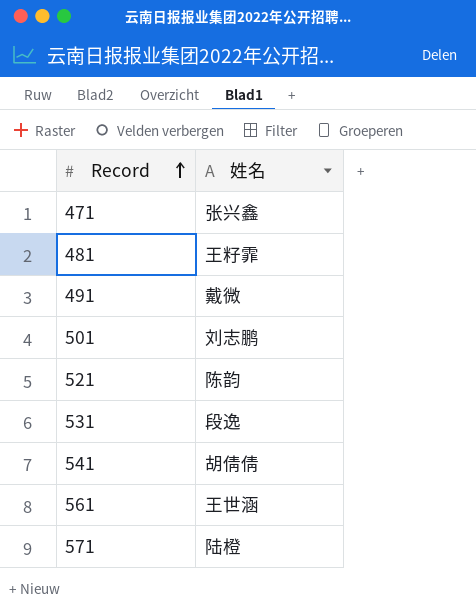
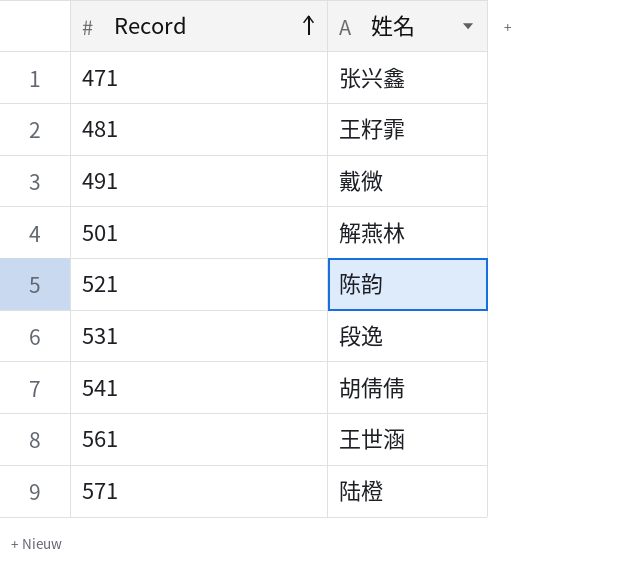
501 | 姓名: 刘志鹏 -> 解燕林

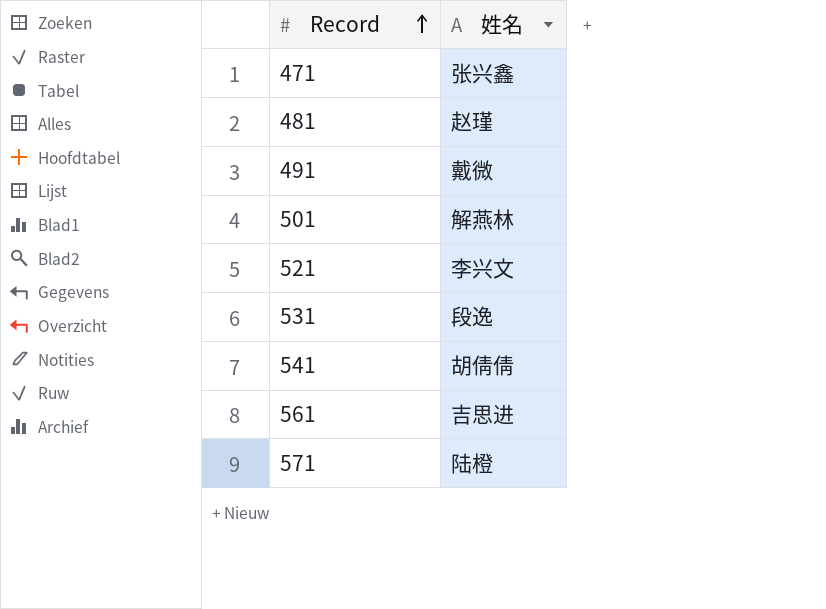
481 | 姓名: 王籽霏 -> 赵瑾
521 | 姓名: 陈韵 -> 李兴文
561 | 姓名: 王世涵 -> 吉思进

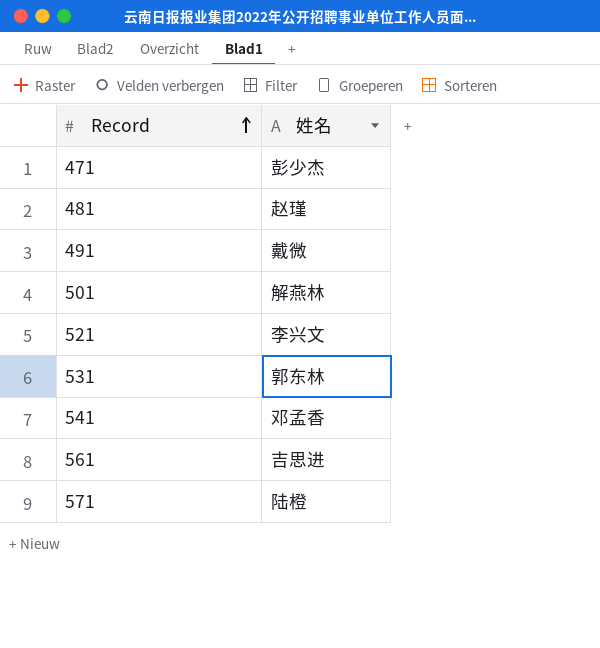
471 | 姓名: 张兴鑫 -> 彭少杰
531 | 姓名: 段逸 -> 郭东林
541 | 姓名: 胡倩倩 -> 邓孟香

